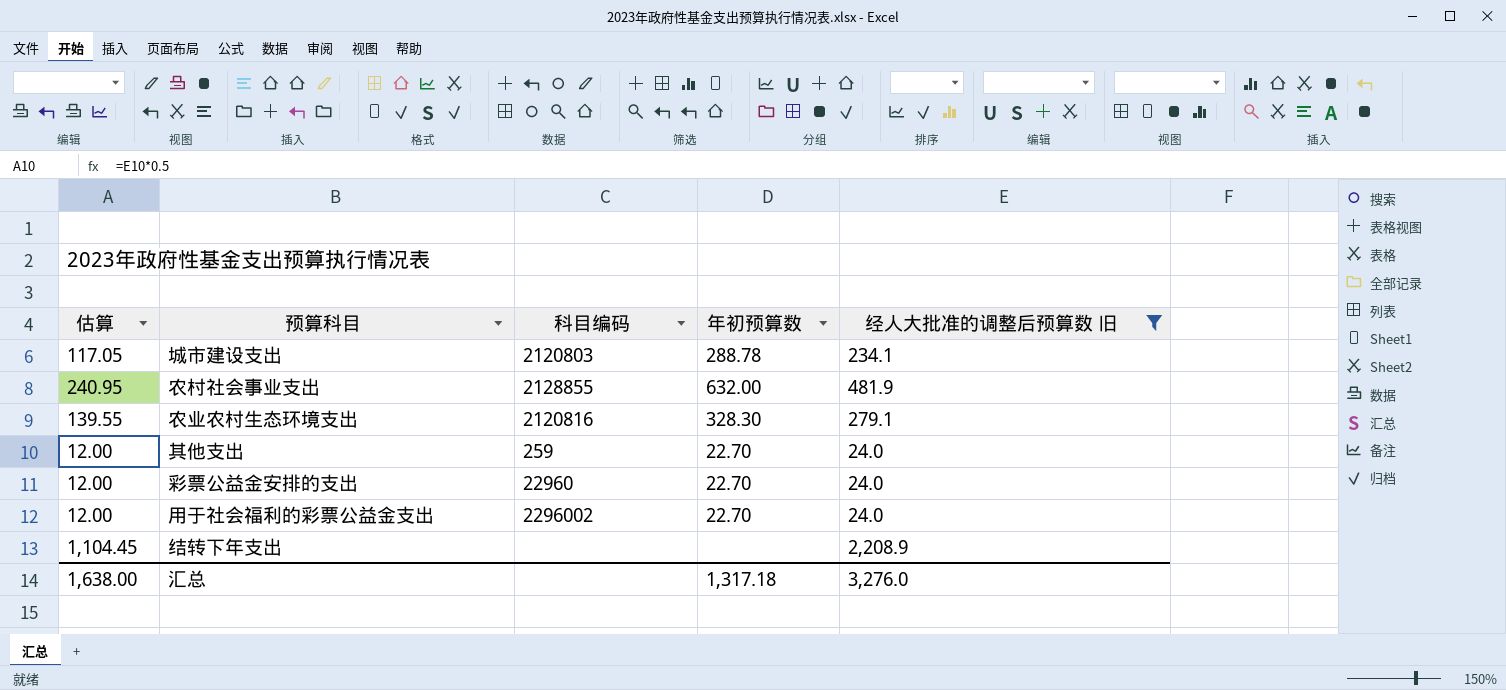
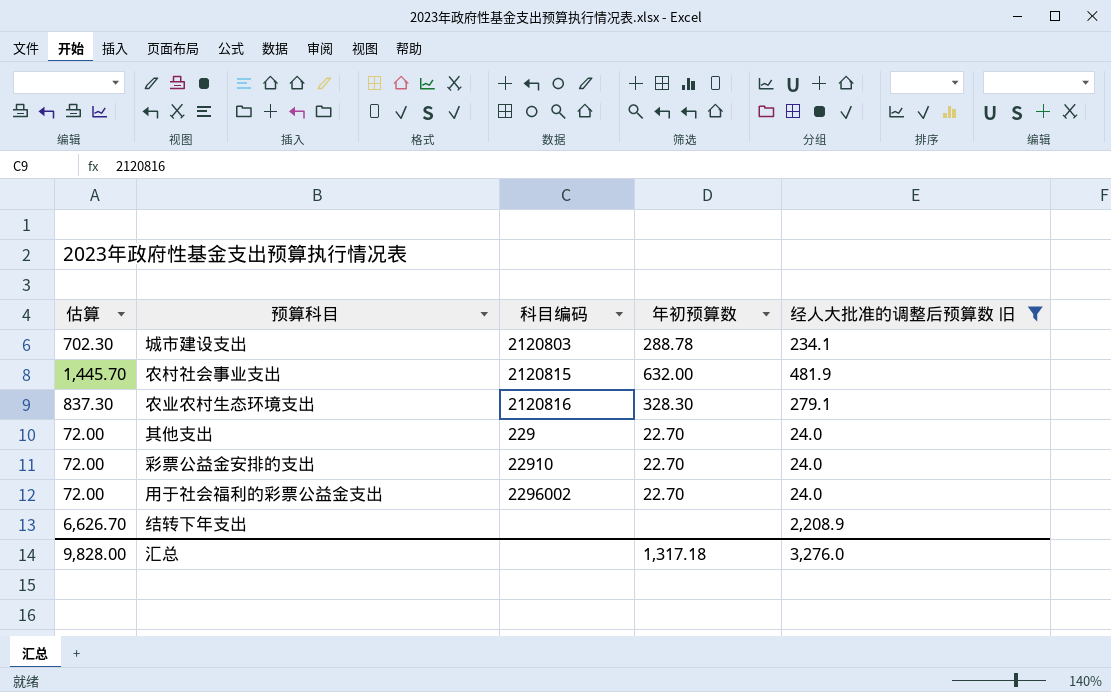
column 估算 | formula: [经人大批准的调整后预算数 旧] * 0.5 -> [经人大批准的调整后预算数 旧] * 3
农村社会事业支出 | 科目编码: 2128855 -> 2120815
其他支出 | 科目编码: 259 -> 229
彩票公益金安排的支出 | 科目编码: 22960 -> 22910
汇总 | 估算: 1,638.00 -> 9,828.00

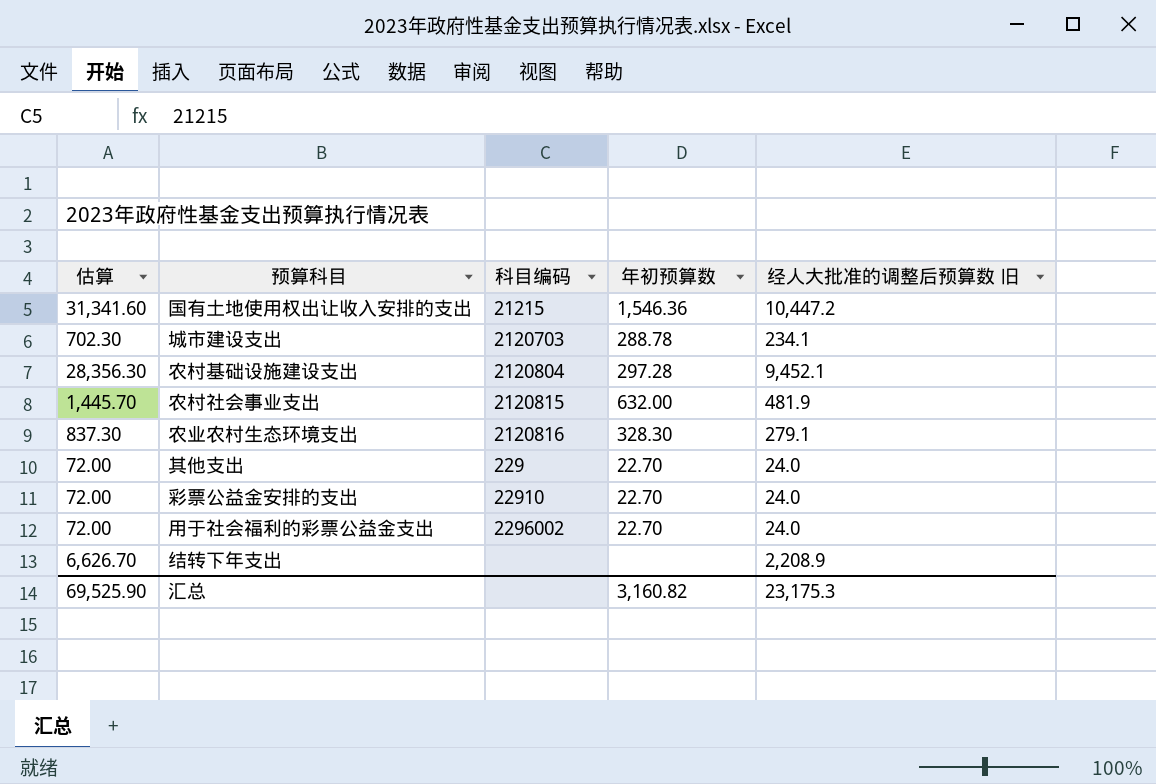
filter: 经人大批准的调整后预算数 旧 <= 2,208.9 -> none
城市建设支出 | 科目编码: 2120803 -> 2120703
汇总 | 估算: 9,828.00 -> 69,525.90
汇总 | 年初预算数: 1,317.18 -> 3,160.82
汇总 | 经人大批准的调整后预算数 旧: 3,276.0 -> 23,175.3

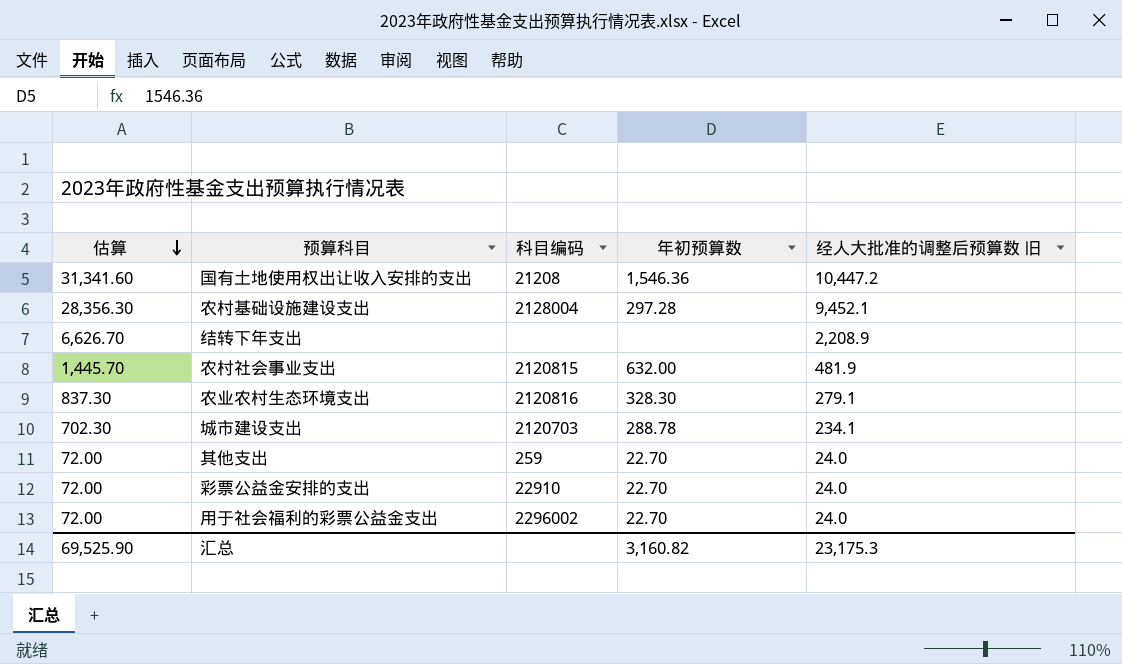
row order: none -> 估算 descending
国有土地使用权出让收入安排的支出 | 科目编码: 21215 -> 21208
农村基础设施建设支出 | 科目编码: 2120804 -> 2128004
其他支出 | 科目编码: 229 -> 259

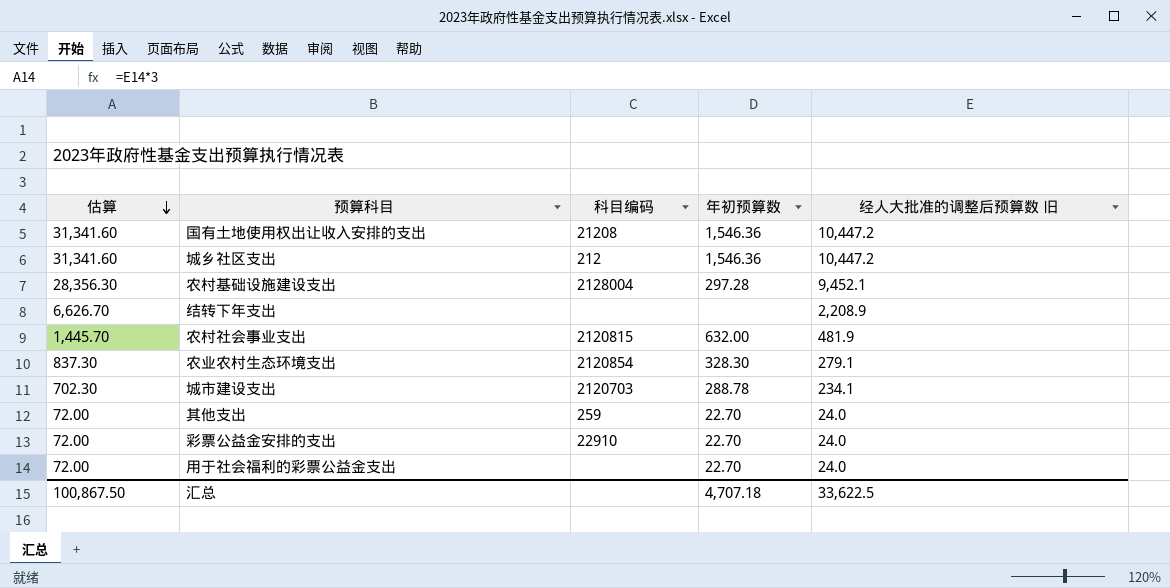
row 城乡社区支出: none -> 31,341.60 | 212 | 1,546.36 | 10,447.2
农业农村生态环境支出 | 科目编码: 2120816 -> 2120854
用于社会福利的彩票公益金支出 | 科目编码: 2296002 -> none
汇总 | 估算: 69,525.90 -> 100,867.50
汇总 | 年初预算数: 3,160.82 -> 4,707.18
汇总 | 经人大批准的调整后预算数 旧: 23,175.3 -> 33,622.5

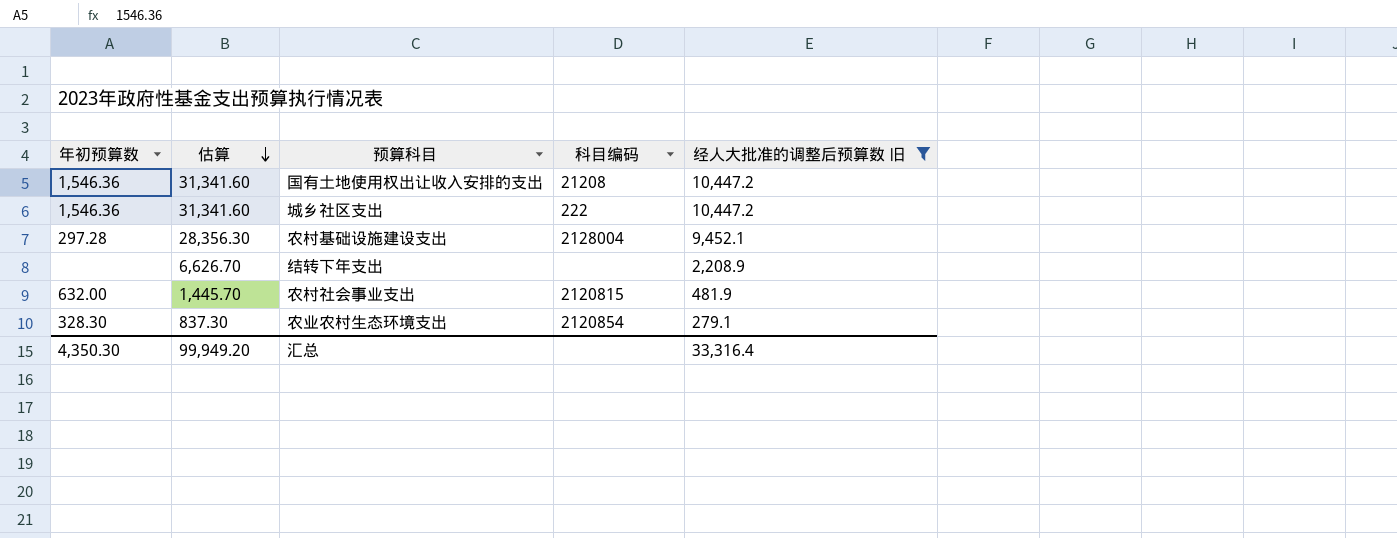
filter: none -> 经人大批准的调整后预算数 旧 >= 279.1
column 年初预算数 | position: 4 -> 1
城乡社区支出 | 科目编码: 212 -> 222
汇总 | 年初预算数: 4,707.18 -> 4,350.30
汇总 | 估算: 100,867.50 -> 99,949.20
汇总 | 经人大批准的调整后预算数 旧: 33,622.5 -> 33,316.4

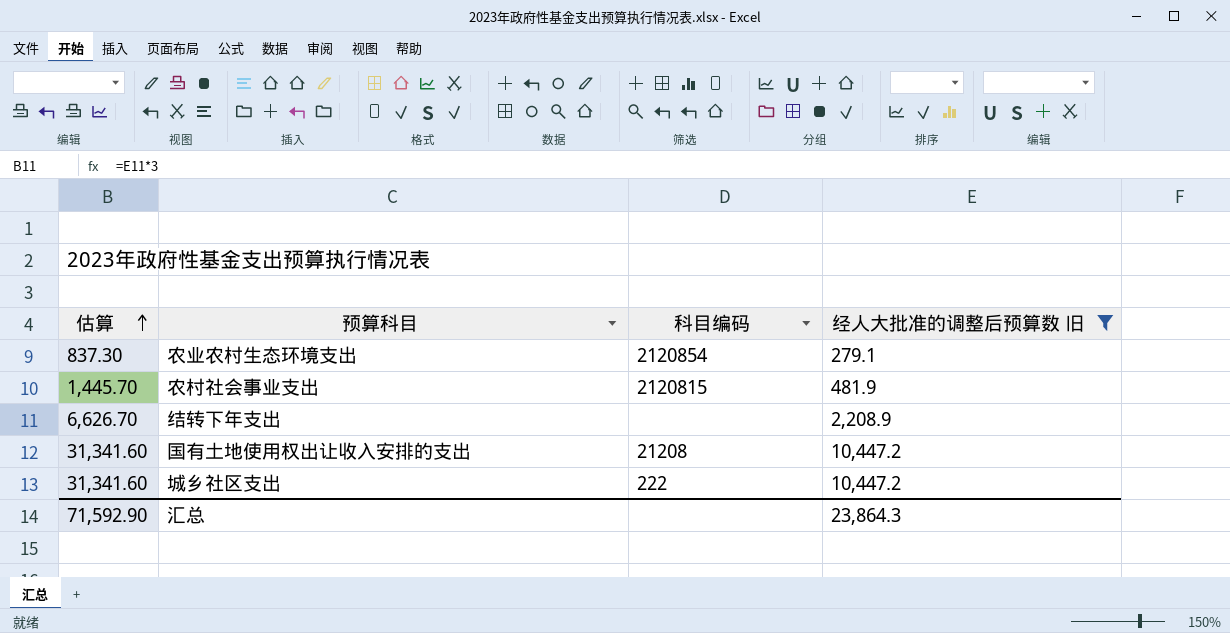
row order: 估算 descending -> 估算 ascending
column 年初预算数 | position: 1 -> none
row 农村基础设施建设支出: 297.28 | 28,356.30 | 2128004 | 9,452.1 -> none
汇总 | 估算: 99,949.20 -> 71,592.90
汇总 | 经人大批准的调整后预算数 旧: 33,316.4 -> 23,864.3

